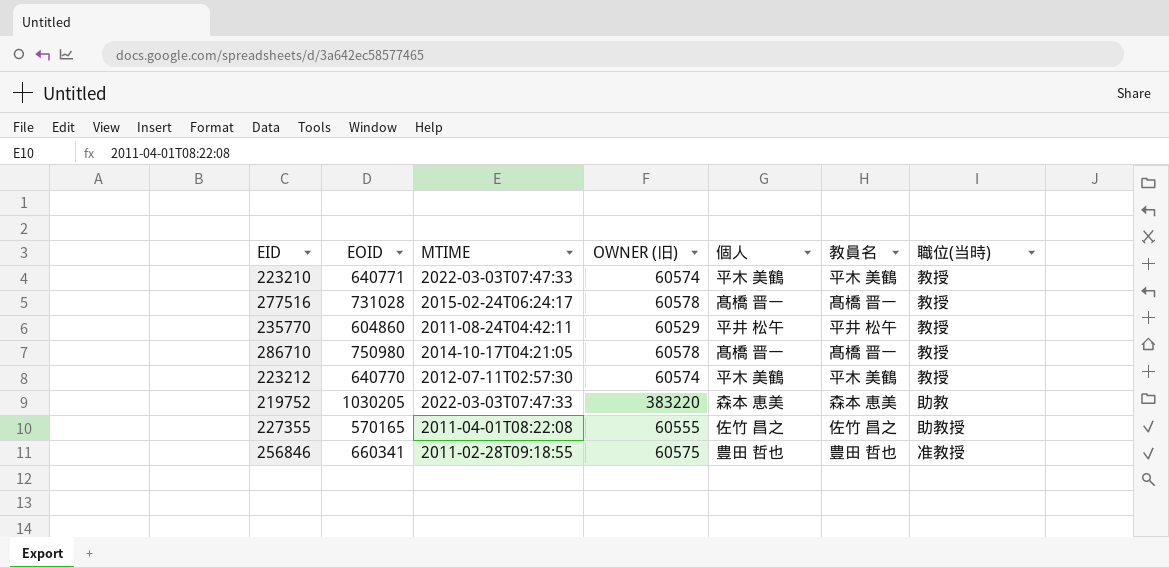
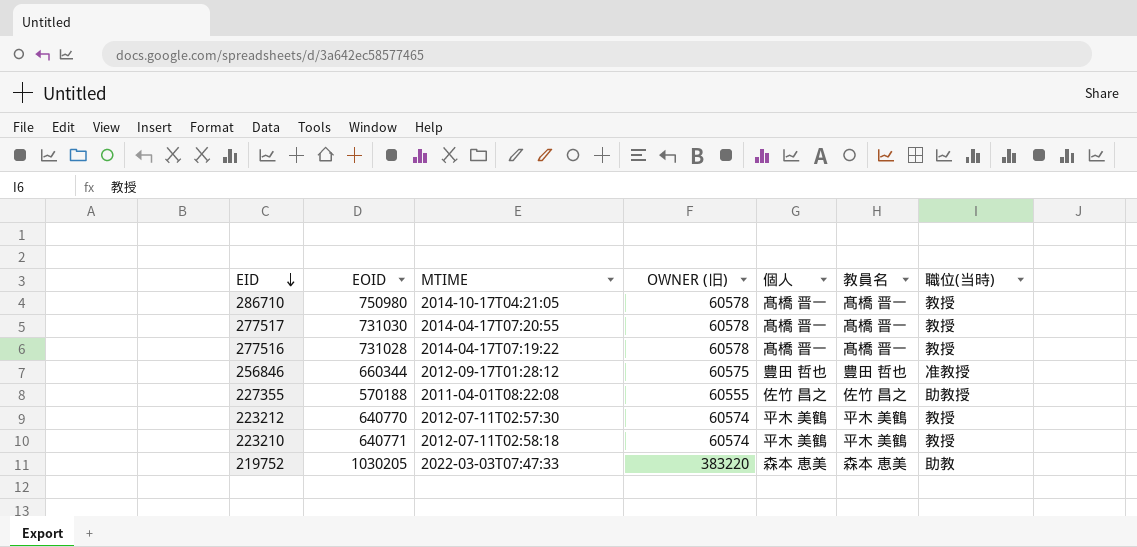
row order: none -> EID descending
row 235770: 604860 | 2011-08-24T04:42:11 | 60529 | 平井 松午 | 平井 松午 | 教授 -> none
row 277517: none -> 731030 | 2014-04-17T07:20:55 | 60578 | 髙橋 晋一 | 髙橋 晋一 | 教授
277516 | MTIME: 2015-02-24T06:24:17 -> 2014-04-17T07:19:22
256846 | EOID: 660341 -> 660344
256846 | MTIME: 2011-02-28T09:18:55 -> 2012-09-17T01:28:12
227355 | EOID: 570165 -> 570188
223210 | MTIME: 2022-03-03T07:47:33 -> 2012-07-11T02:58:18

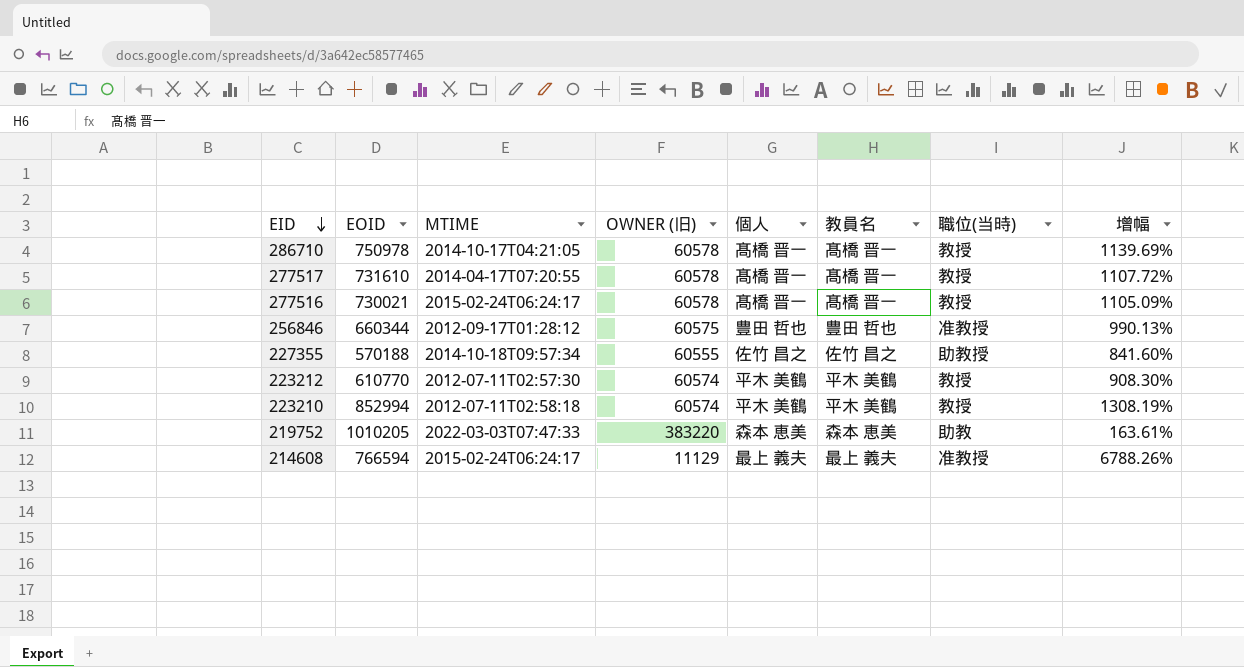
column 增幅 | formula: none -> ([EOID] - [OWNER (旧)]) / [OWNER (旧)]
286710 | EOID: 750980 -> 750978
277517 | EOID: 731030 -> 731610
277516 | EOID: 731028 -> 730021
277516 | MTIME: 2014-04-17T07:19:22 -> 2015-02-24T06:24:17
227355 | MTIME: 2011-04-01T08:22:08 -> 2014-10-18T09:57:34
223212 | EOID: 640770 -> 610770
223210 | EOID: 640771 -> 852994
219752 | EOID: 1030205 -> 1010205
row 214608: none -> 766594 | 2015-02-24T06:24:17 | 11129 | 最上 義夫 | 最上 義夫 | 准教授 | 6788.26%

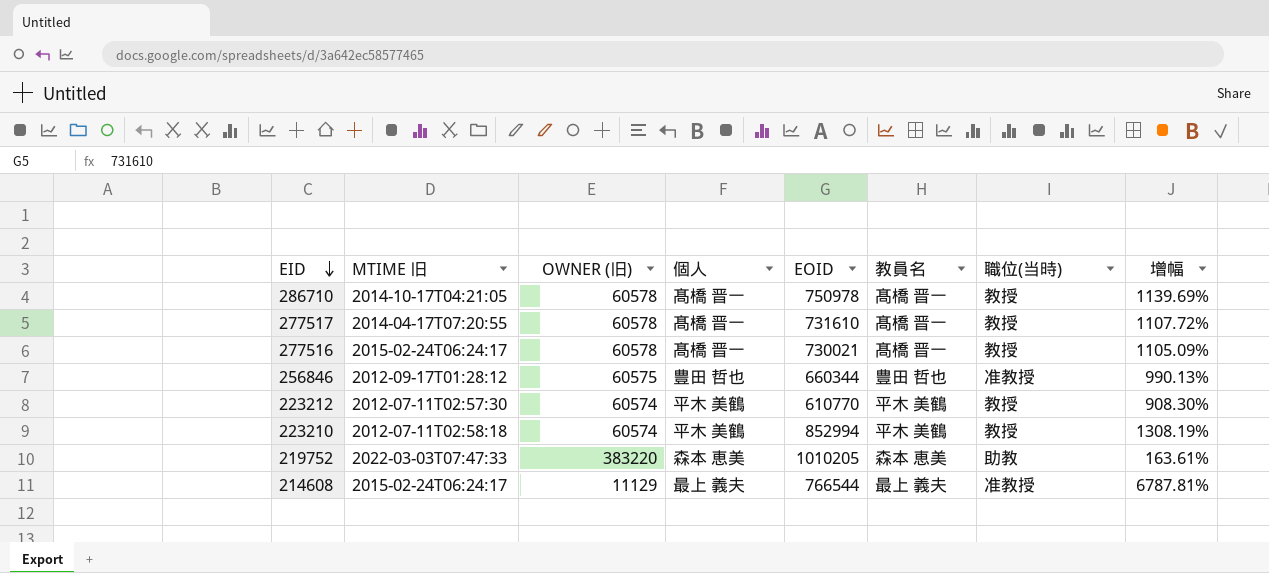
column name: MTIME -> MTIME 旧
column EOID | position: 2 -> 5
row 227355: 570188 | 2014-10-18T09:57:34 | 60555 | 佐竹 昌之 | 佐竹 昌之 | 助教授 | 841.60% -> none
214608 | EOID: 766594 -> 766544
214608 | 增幅: 6788.26% -> 6787.81%

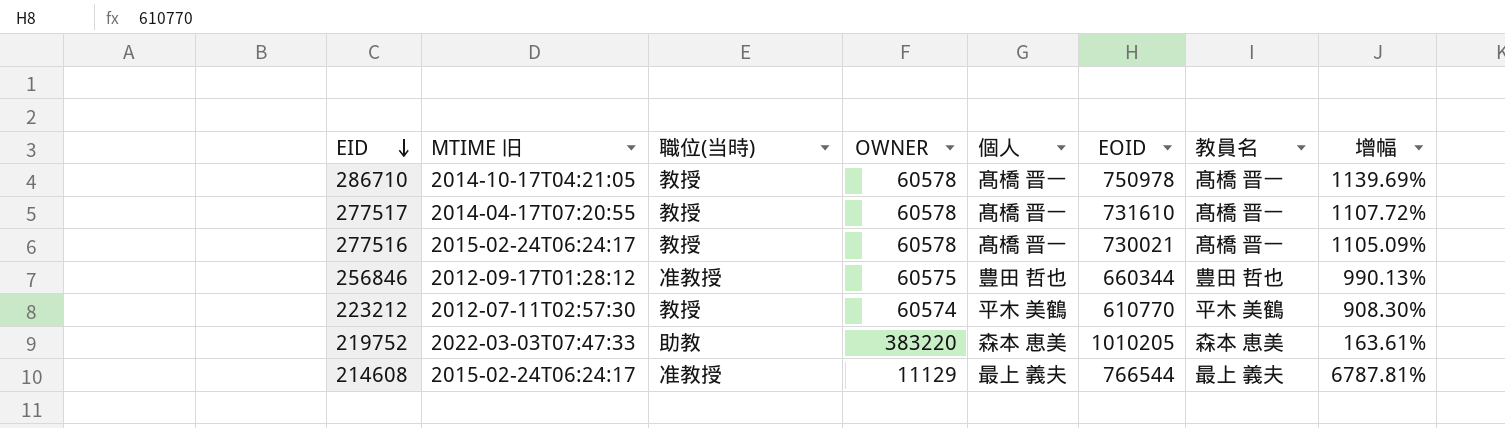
column 職位(当時) | position: 7 -> 3
column name: OWNER (旧) -> OWNER
row 223210: 2012-07-11T02:58:18 | 60574 | 平木 美鶴 | 852994 | 平木 美鶴 | 教授 | 1308.19% -> none

